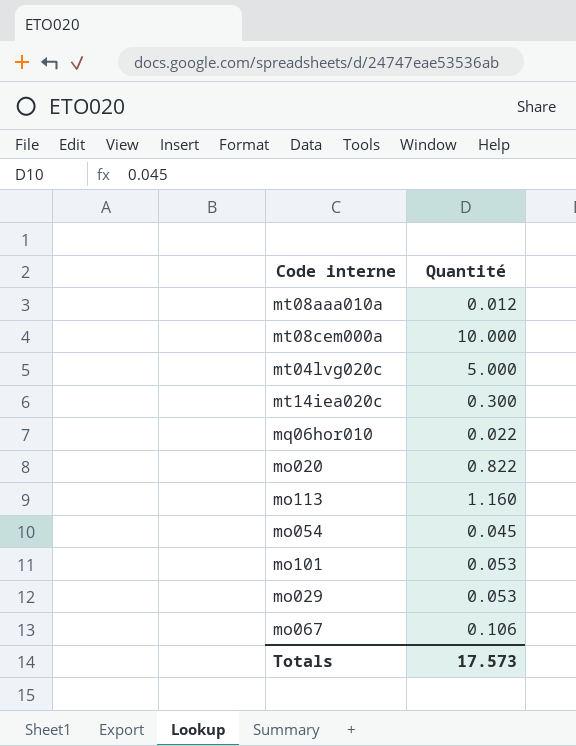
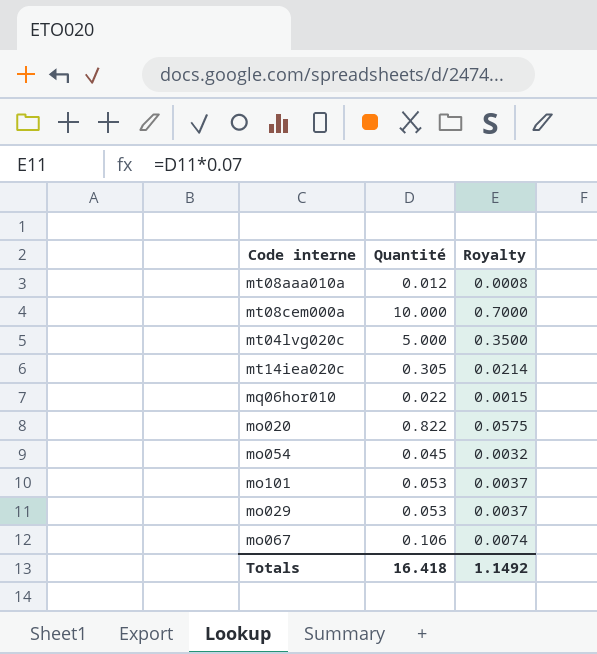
column Royalty | formula: none -> [Quantité] * 0.07
row mo113: 1.160 -> none
mt14iea020c | Quantité: 0.300 -> 0.305
Totals | Quantité: 17.573 -> 16.418

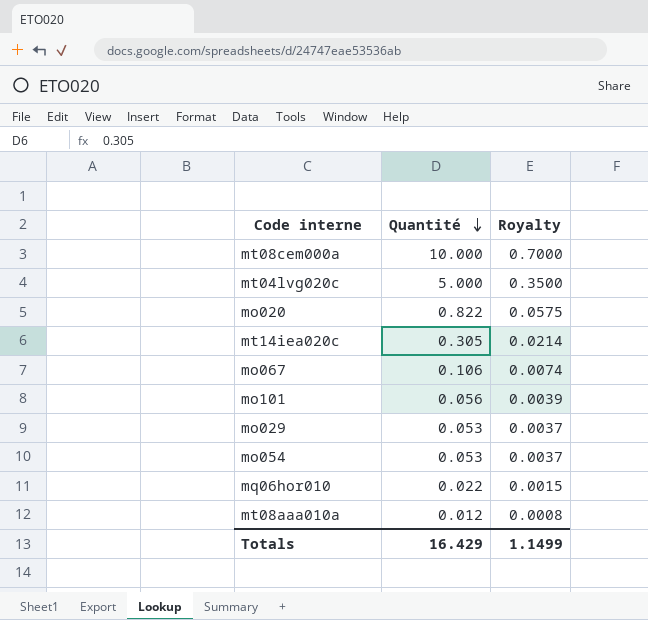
row order: none -> Quantité descending
mo101 | Quantité: 0.053 -> 0.056
mo101 | Royalty: 0.0037 -> 0.0039
mo054 | Quantité: 0.045 -> 0.053
mo054 | Royalty: 0.0032 -> 0.0037
Totals | Quantité: 16.418 -> 16.429
Totals | Royalty: 1.1492 -> 1.1499

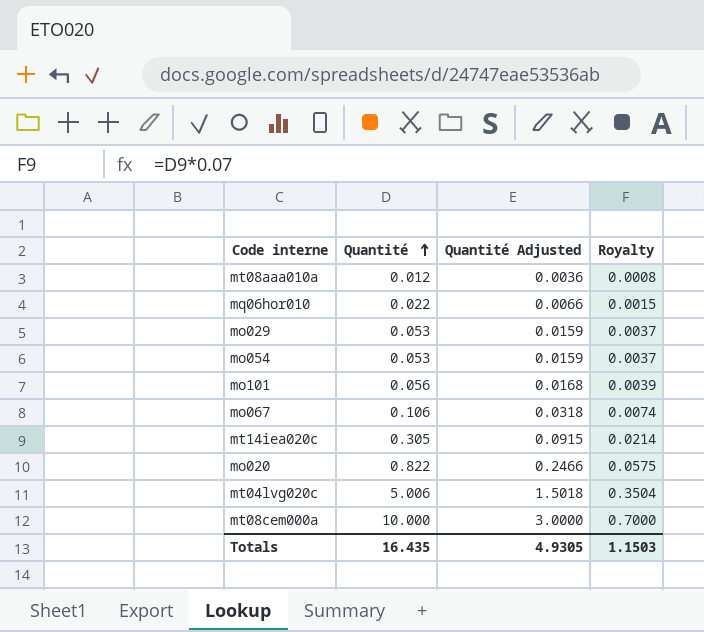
row order: Quantité descending -> Quantité ascending
column Quantité Adjusted | formula: none -> [Quantité] * 0.3
mt04lvg020c | Quantité: 5.000 -> 5.006
mt04lvg020c | Royalty: 0.3500 -> 0.3504
Totals | Quantité: 16.429 -> 16.435
Totals | Royalty: 1.1499 -> 1.1503

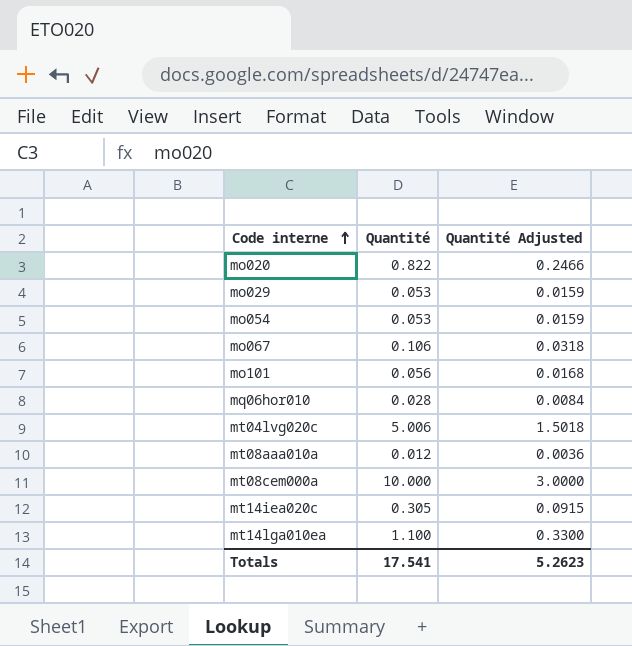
row order: Quantité ascending -> Code interne ascending
column Royalty | formula: [Quantité] * 0.07 -> none
mq06hor010 | Quantité: 0.022 -> 0.028
mq06hor010 | Quantité Adjusted: 0.0066 -> 0.0084
row mt14lga010ea: none -> 1.100 | 0.3300
Totals | Quantité: 16.435 -> 17.541
Totals | Quantité Adjusted: 4.9305 -> 5.2623

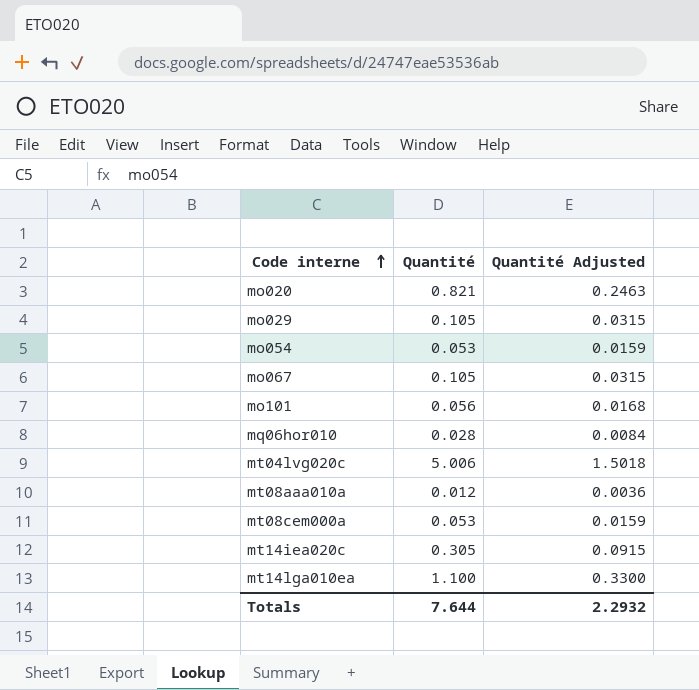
mo020 | Quantité: 0.822 -> 0.821
mo020 | Quantité Adjusted: 0.2466 -> 0.2463
mo029 | Quantité: 0.053 -> 0.105
mo029 | Quantité Adjusted: 0.0159 -> 0.0315
mo067 | Quantité: 0.106 -> 0.105
mo067 | Quantité Adjusted: 0.0318 -> 0.0315
mt08cem000a | Quantité: 10.000 -> 0.053
mt08cem000a | Quantité Adjusted: 3.0000 -> 0.0159
Totals | Quantité: 17.541 -> 7.644
Totals | Quantité Adjusted: 5.2623 -> 2.2932

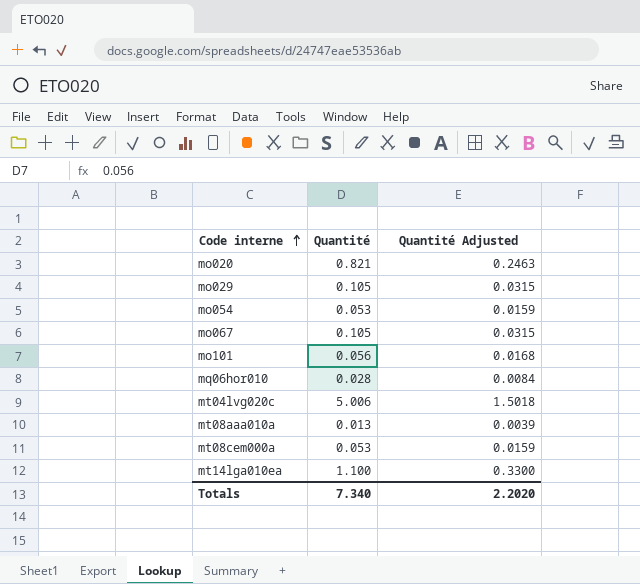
row mt14iea020c: 0.305 | 0.0915 -> none
mt08aaa010a | Quantité: 0.012 -> 0.013
mt08aaa010a | Quantité Adjusted: 0.0036 -> 0.0039
Totals | Quantité: 7.644 -> 7.340
Totals | Quantité Adjusted: 2.2932 -> 2.2020

